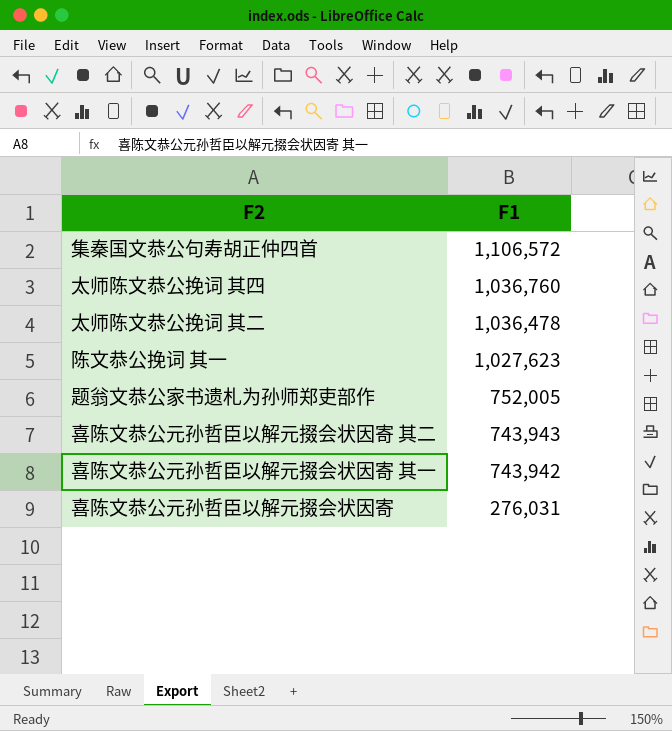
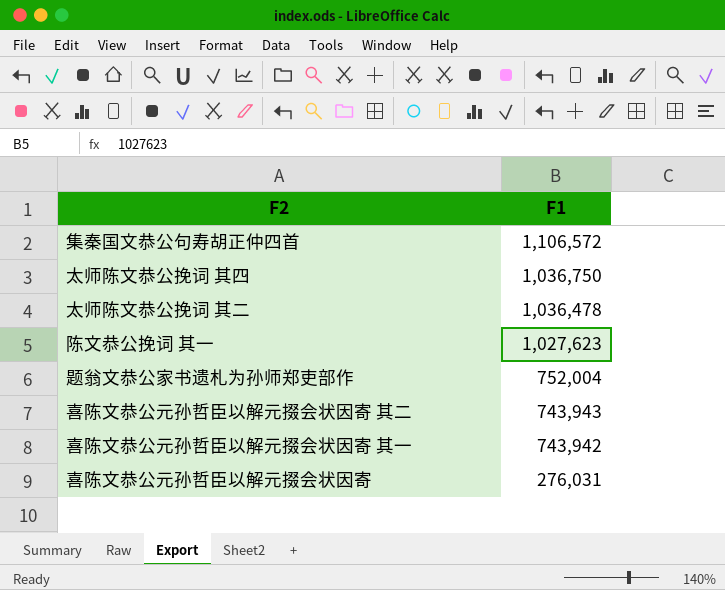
太师陈文恭公挽词 其四 | F1: 1,036,760 -> 1,036,750
题翁文恭公家书遗札为孙师郑吏部作 | F1: 752,005 -> 752,004

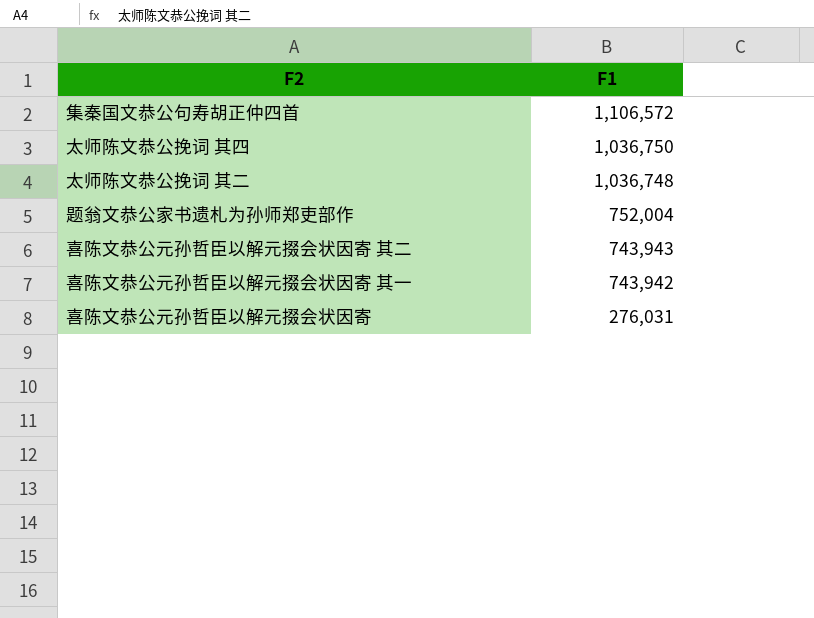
row 陈文恭公挽词 其一: 1,027,623 -> none
太师陈文恭公挽词 其二 | F1: 1,036,478 -> 1,036,748

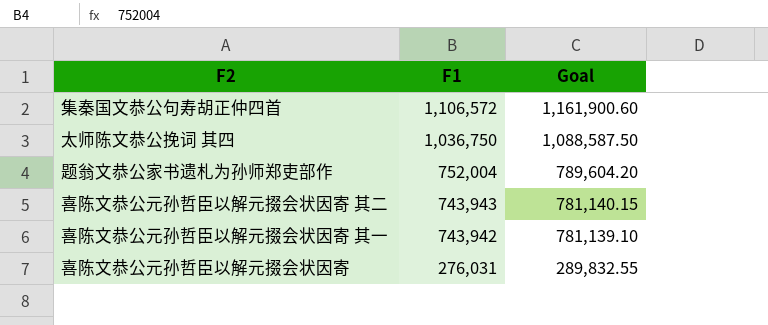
column Goal | formula: none -> [F1] * 1.05
row 太师陈文恭公挽词 其二: 1,036,748 -> none

